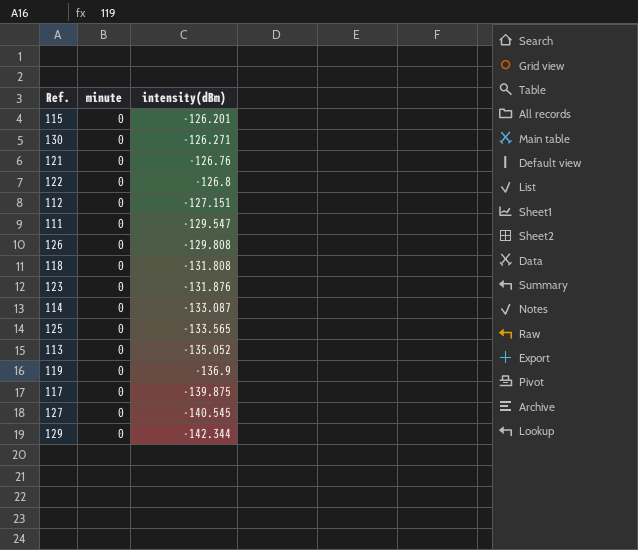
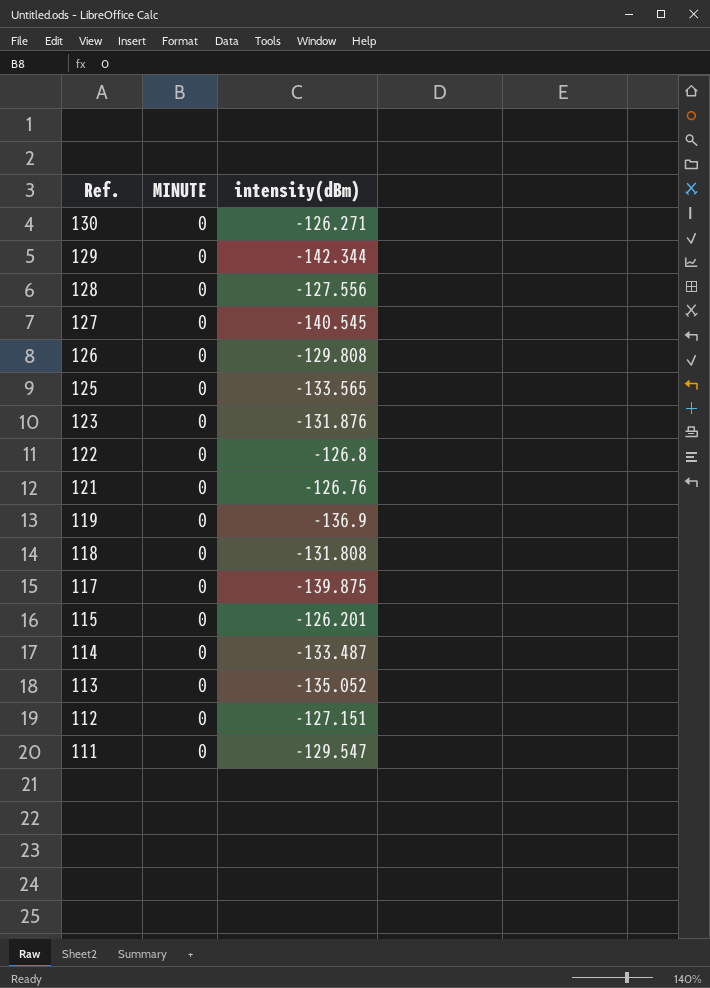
row order: intensity(dBm) descending -> Ref. descending
column name: minute -> MINUTE
row 128: none -> 0 | -127.556
114 | intensity(dBm): -133.087 -> -133.487

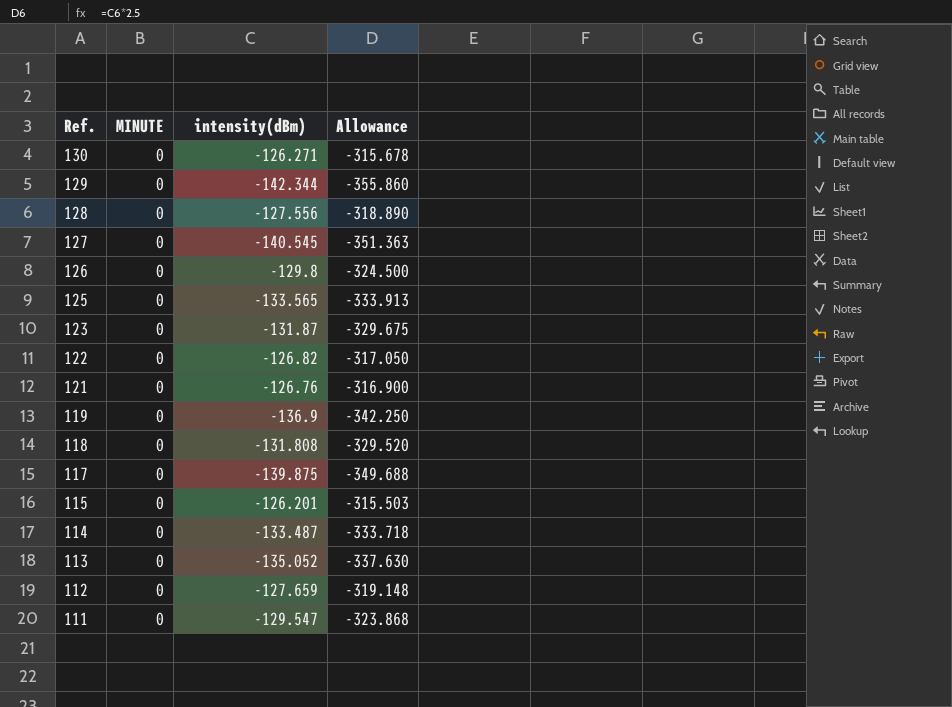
column Allowance | formula: none -> [intensity(dBm)] * 2.5
126 | intensity(dBm): -129.808 -> -129.8
123 | intensity(dBm): -131.876 -> -131.87
122 | intensity(dBm): -126.8 -> -126.82
112 | intensity(dBm): -127.151 -> -127.659

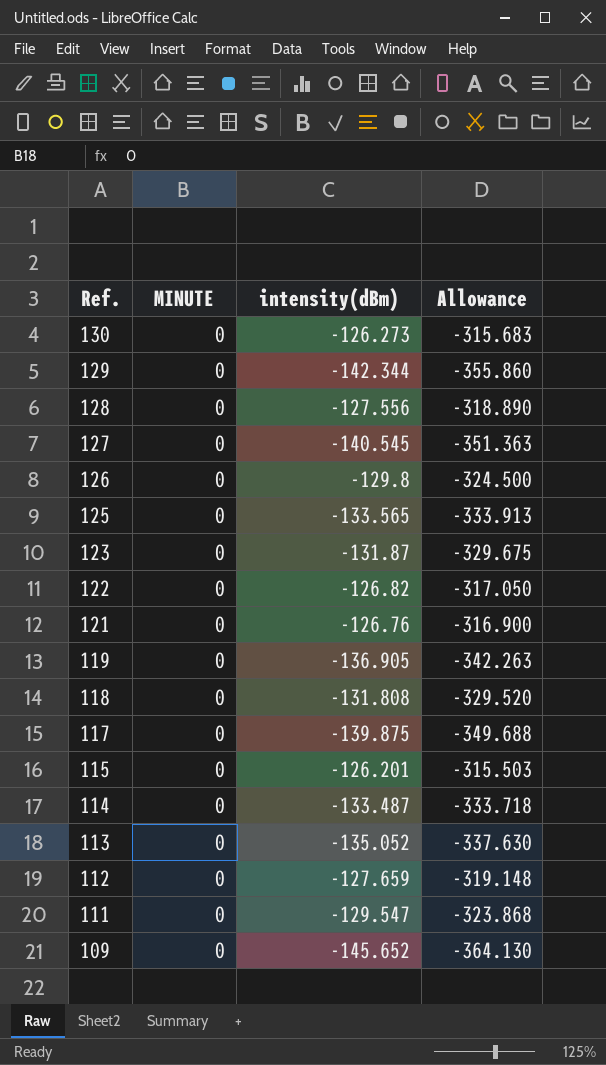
130 | intensity(dBm): -126.271 -> -126.273
130 | Allowance: -315.678 -> -315.683
119 | intensity(dBm): -136.9 -> -136.905
119 | Allowance: -342.250 -> -342.263
row 109: none -> 0 | -145.652 | -364.130

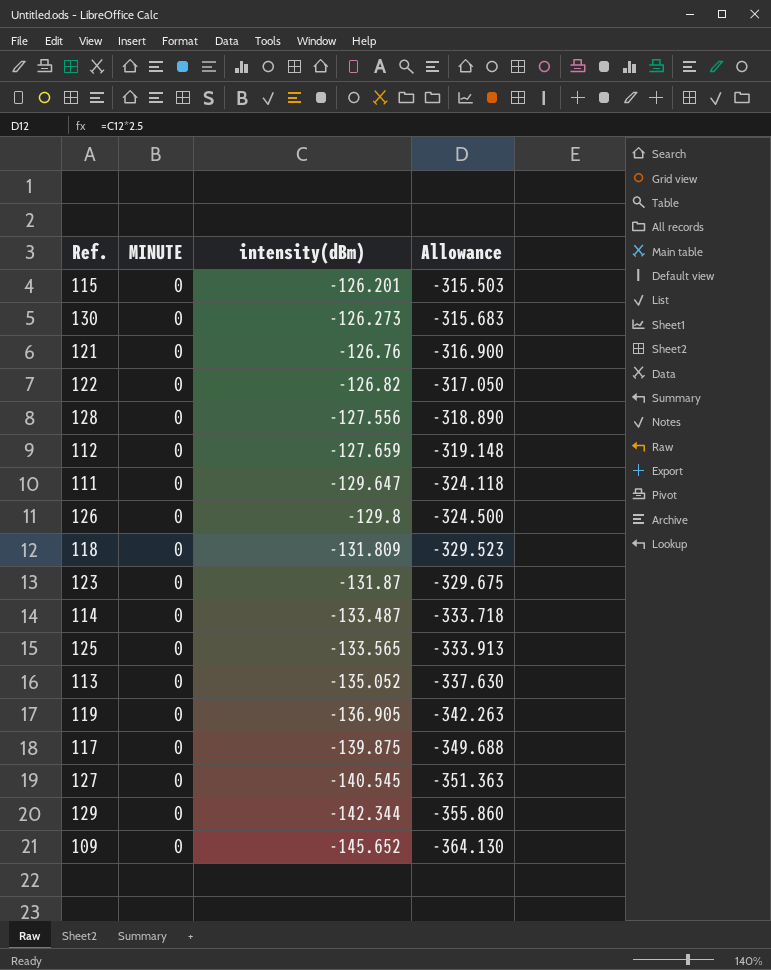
row order: Ref. descending -> intensity(dBm) descending
111 | intensity(dBm): -129.547 -> -129.647
111 | Allowance: -323.868 -> -324.118
118 | intensity(dBm): -131.808 -> -131.809
118 | Allowance: -329.520 -> -329.523

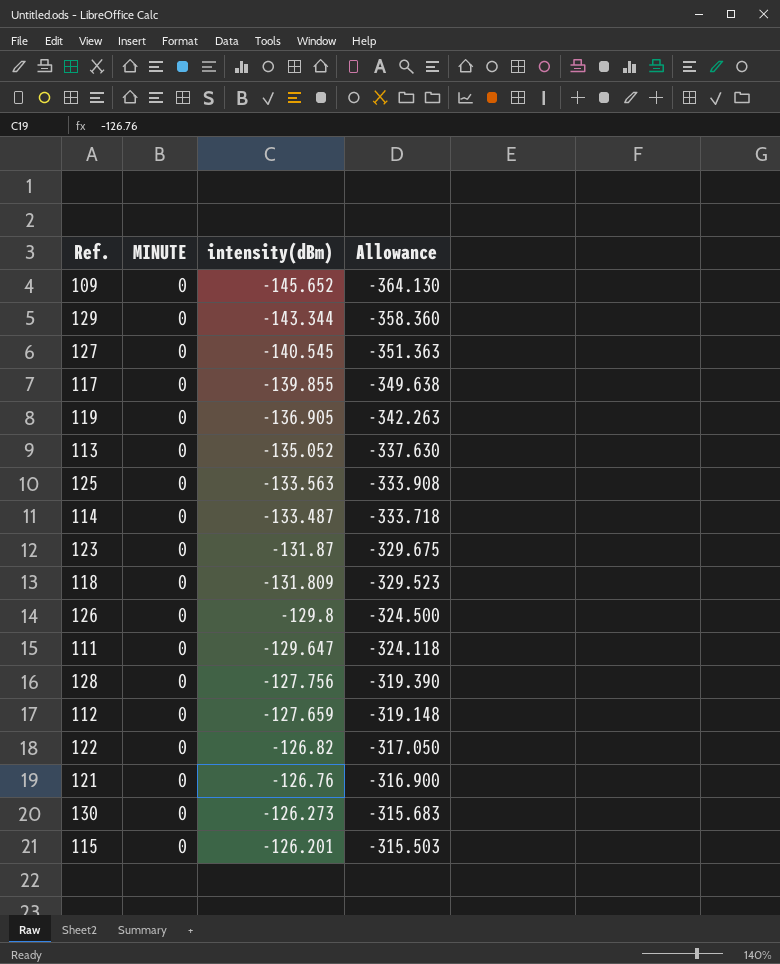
row order: intensity(dBm) descending -> intensity(dBm) ascending
129 | intensity(dBm): -142.344 -> -143.344
129 | Allowance: -355.860 -> -358.360
117 | intensity(dBm): -139.875 -> -139.855
117 | Allowance: -349.688 -> -349.638
125 | intensity(dBm): -133.565 -> -133.563
125 | Allowance: -333.913 -> -333.908
128 | intensity(dBm): -127.556 -> -127.756
128 | Allowance: -318.890 -> -319.390

